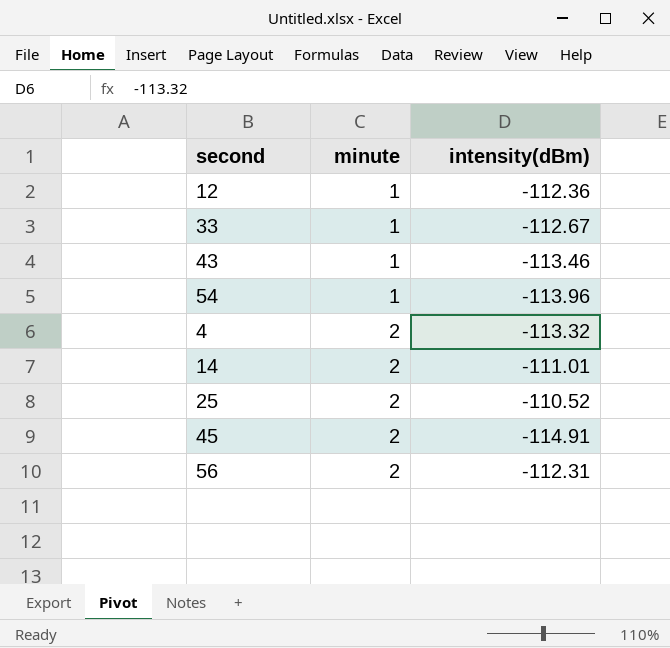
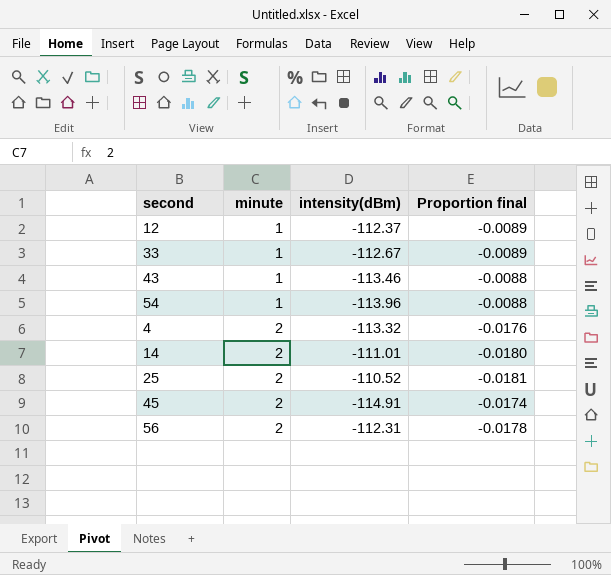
column Proportion final | formula: none -> [minute] / [intensity(dBm)]
12 | intensity(dBm): -112.36 -> -112.37

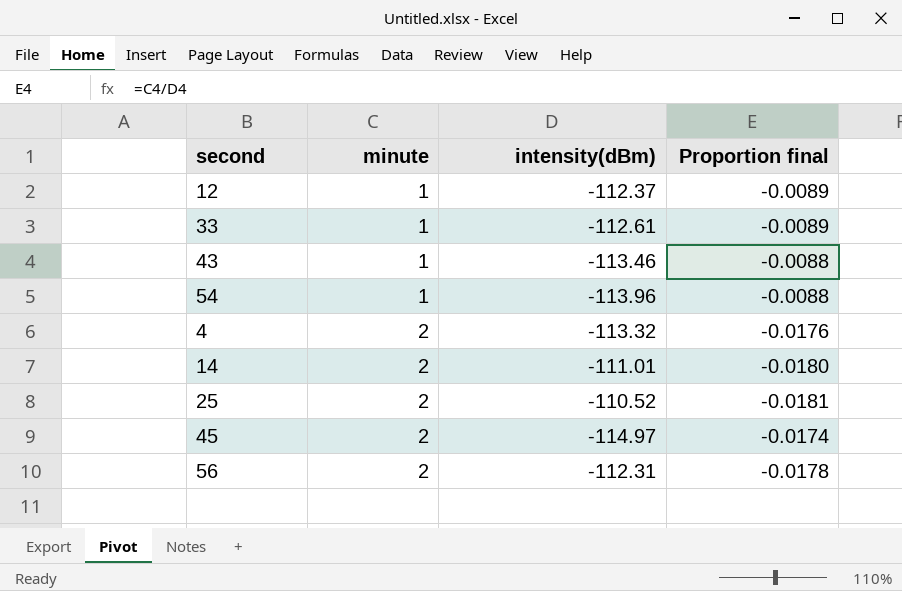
33 | intensity(dBm): -112.67 -> -112.61
45 | intensity(dBm): -114.91 -> -114.97

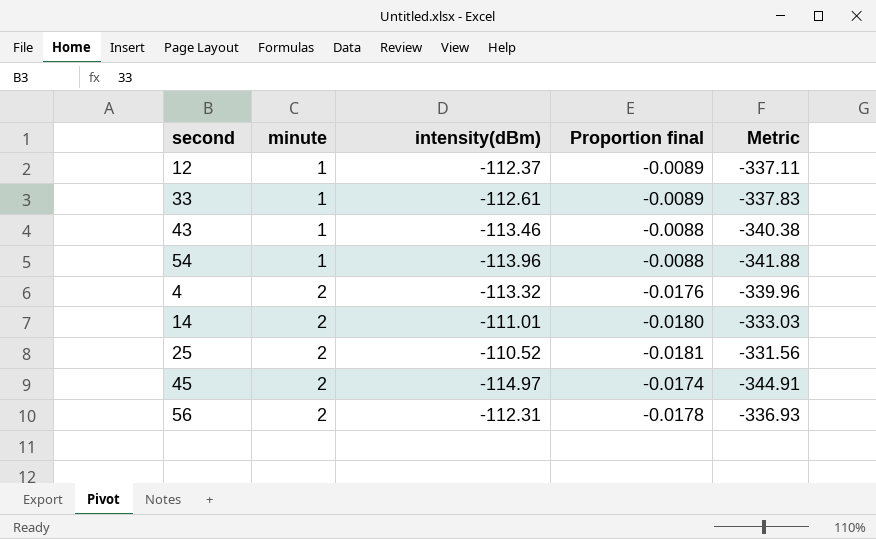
column Metric | formula: none -> [intensity(dBm)] * 3

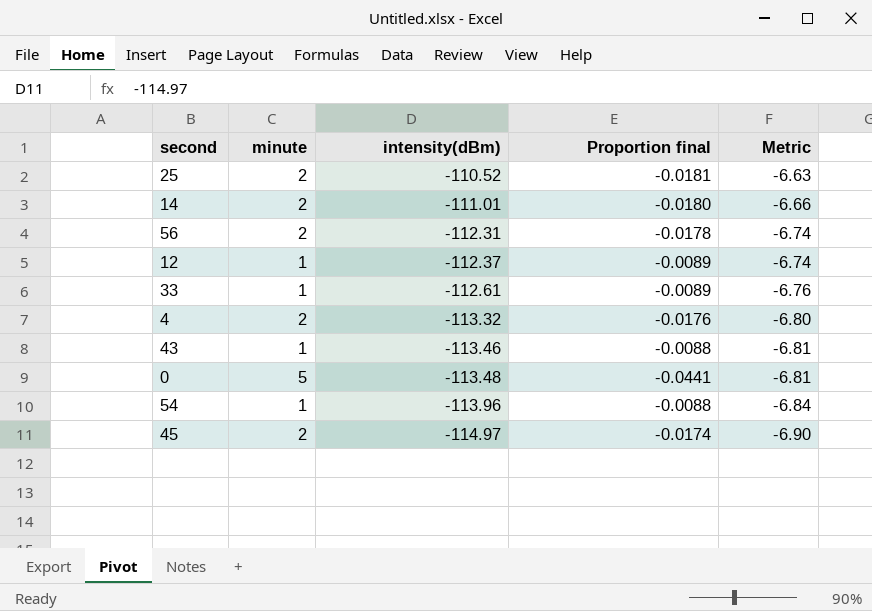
row order: minute ascending -> intensity(dBm) descending
column Metric | formula: [intensity(dBm)] * 3 -> [intensity(dBm)] * 0.06
row 0: none -> 5 | -113.48 | -0.0441 | -6.81

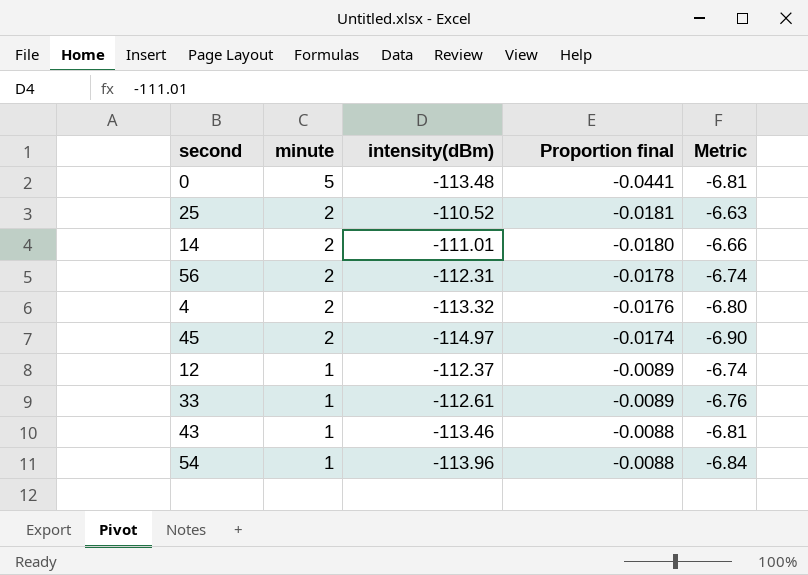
row order: intensity(dBm) descending -> minute descending

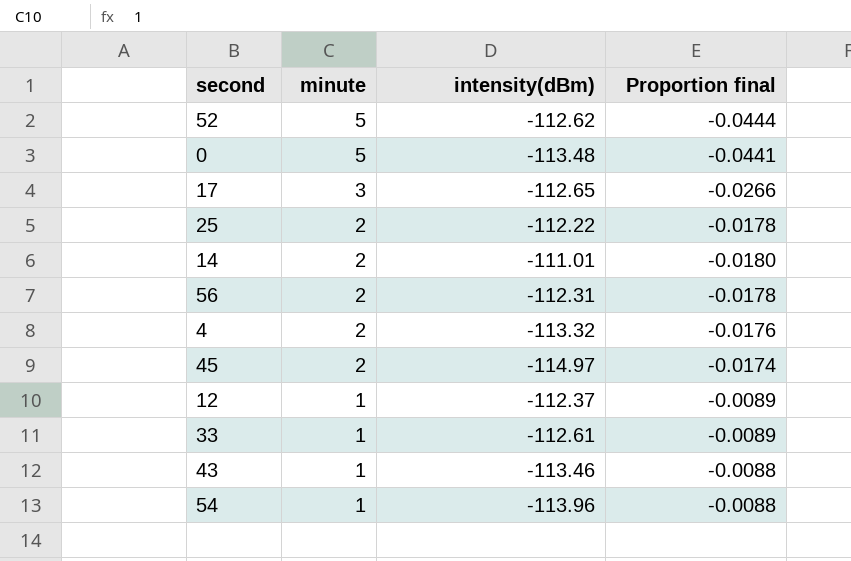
column Metric | formula: [intensity(dBm)] * 0.06 -> none
row 52: none -> 5 | -112.62 | -0.0444
row 17: none -> 3 | -112.65 | -0.0266
25 | intensity(dBm): -110.52 -> -112.22
25 | Proportion final: -0.0181 -> -0.0178

